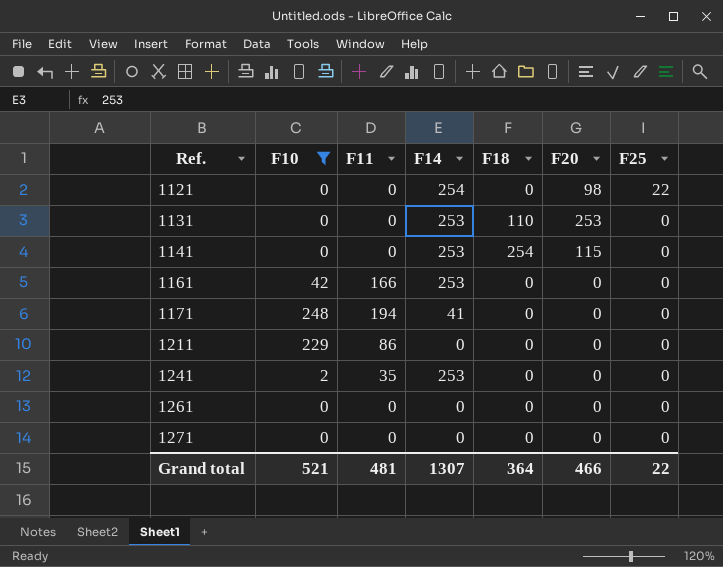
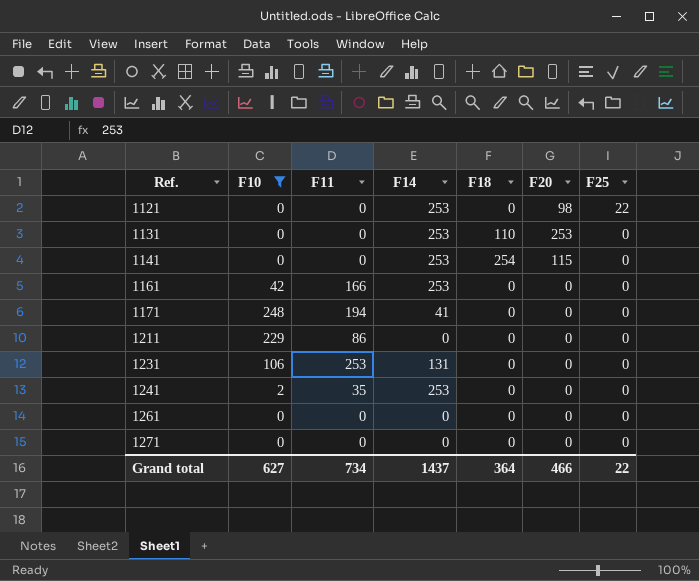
1121 | F14: 254 -> 253
row 1231: none -> 106 | 253 | 131 | 0 | 0 | 0
Grand total | F10: 521 -> 627
Grand total | F11: 481 -> 734
Grand total | F14: 1307 -> 1437

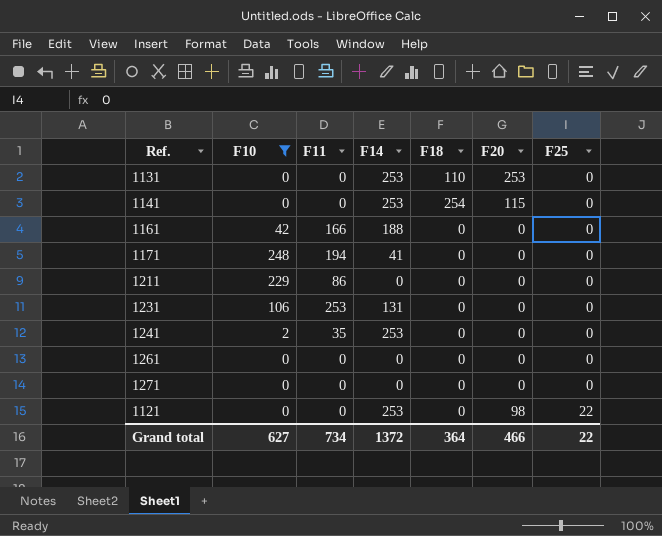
row order: Ref. ascending -> F25 ascending
1161 | F14: 253 -> 188
Grand total | F14: 1437 -> 1372

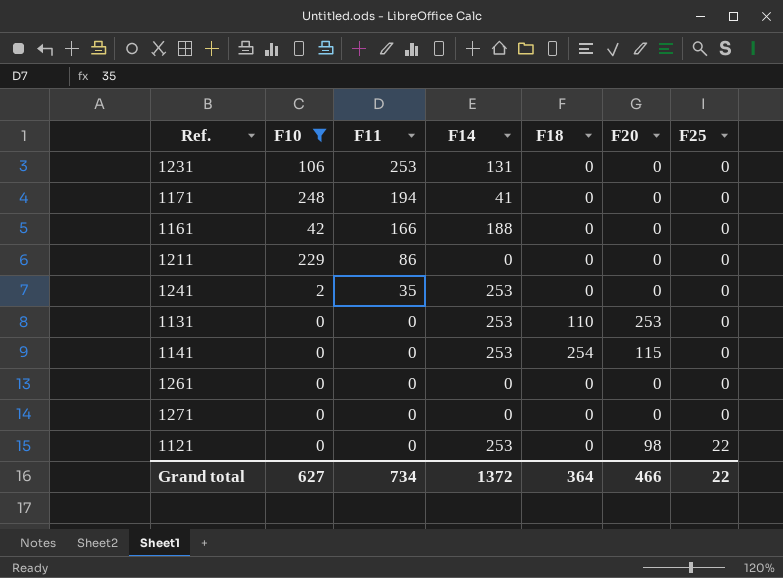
row order: F25 ascending -> F11 descending

